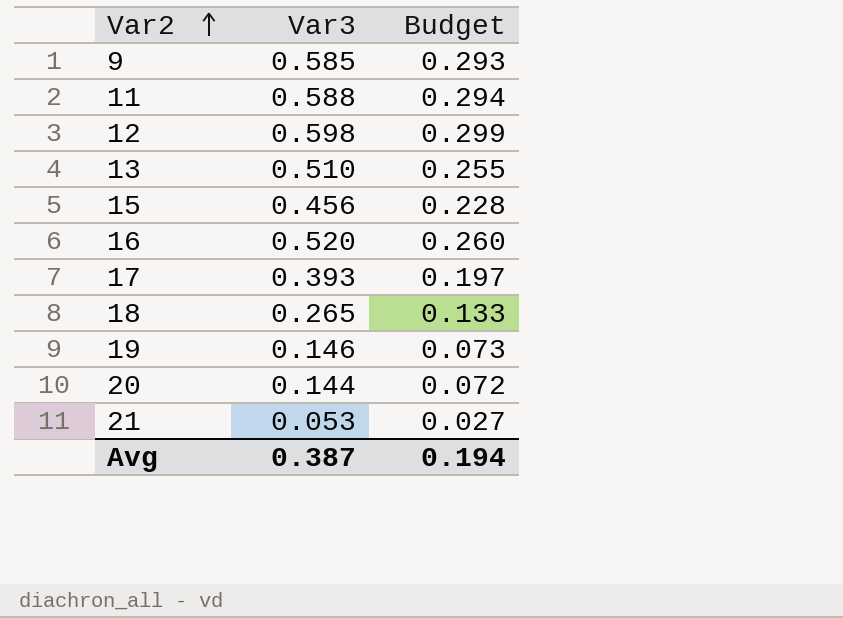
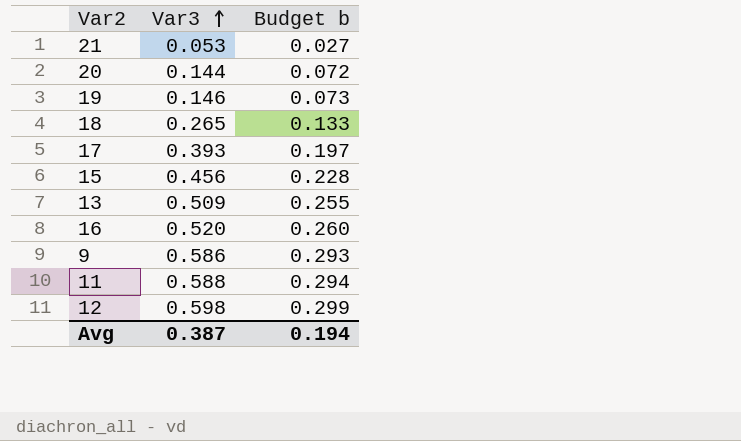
row order: Var2 ascending -> Var3 ascending
column name: Budget -> Budget b
13 | Var3: 0.510 -> 0.509
9 | Var3: 0.585 -> 0.586

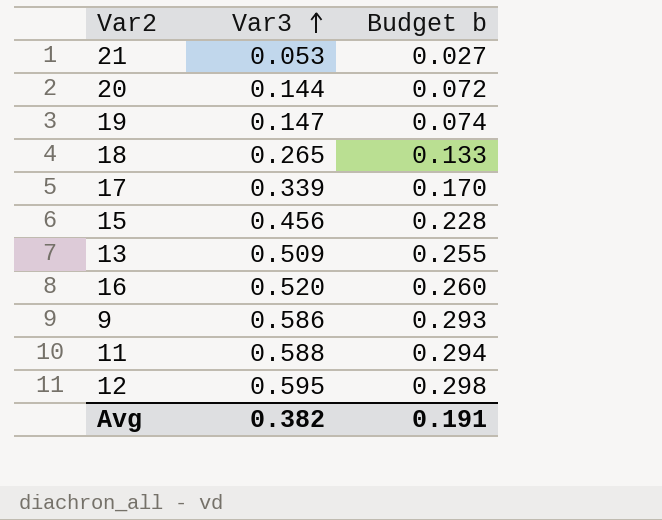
19 | Var3: 0.146 -> 0.147
19 | Budget b: 0.073 -> 0.074
17 | Var3: 0.393 -> 0.339
17 | Budget b: 0.197 -> 0.170
12 | Var3: 0.598 -> 0.595
12 | Budget b: 0.299 -> 0.298
Avg | Var3: 0.387 -> 0.382
Avg | Budget b: 0.194 -> 0.191

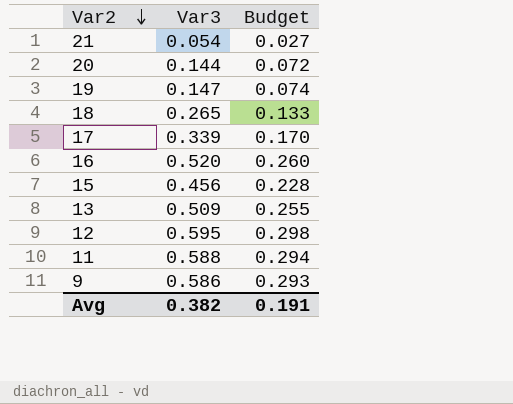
row order: Var3 ascending -> Var2 descending
column name: Budget b -> Budget
21 | Var3: 0.053 -> 0.054

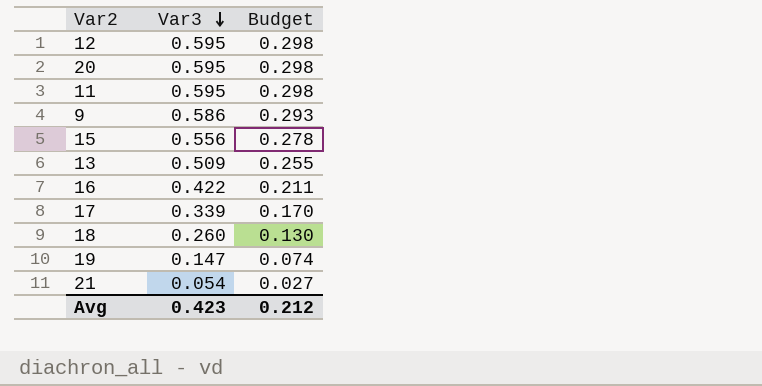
row order: Var2 descending -> Var3 descending
20 | Var3: 0.144 -> 0.595
20 | Budget: 0.072 -> 0.298
11 | Var3: 0.588 -> 0.595
11 | Budget: 0.294 -> 0.298
15 | Var3: 0.456 -> 0.556
15 | Budget: 0.228 -> 0.278
16 | Var3: 0.520 -> 0.422
16 | Budget: 0.260 -> 0.211
18 | Var3: 0.265 -> 0.260
18 | Budget: 0.133 -> 0.130
Avg | Var3: 0.382 -> 0.423
Avg | Budget: 0.191 -> 0.212

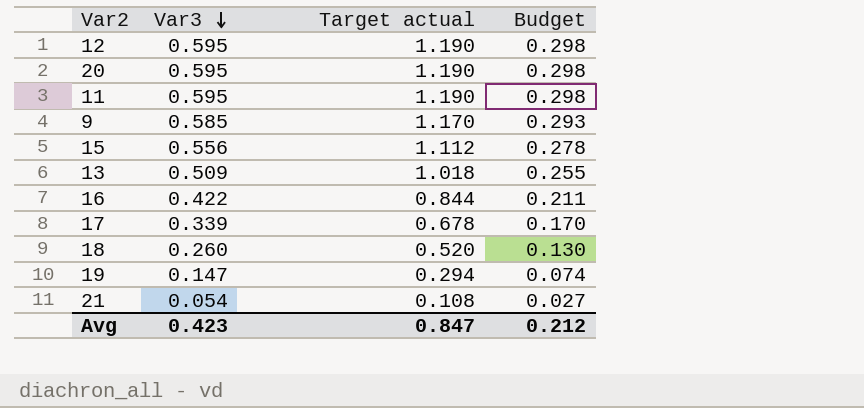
column Target actual | formula: none -> [Var3] * 2
9 | Var3: 0.586 -> 0.585

